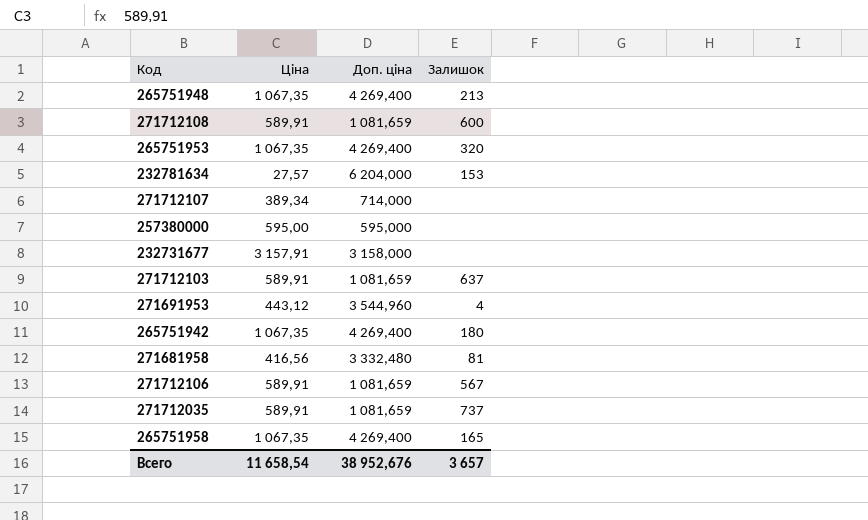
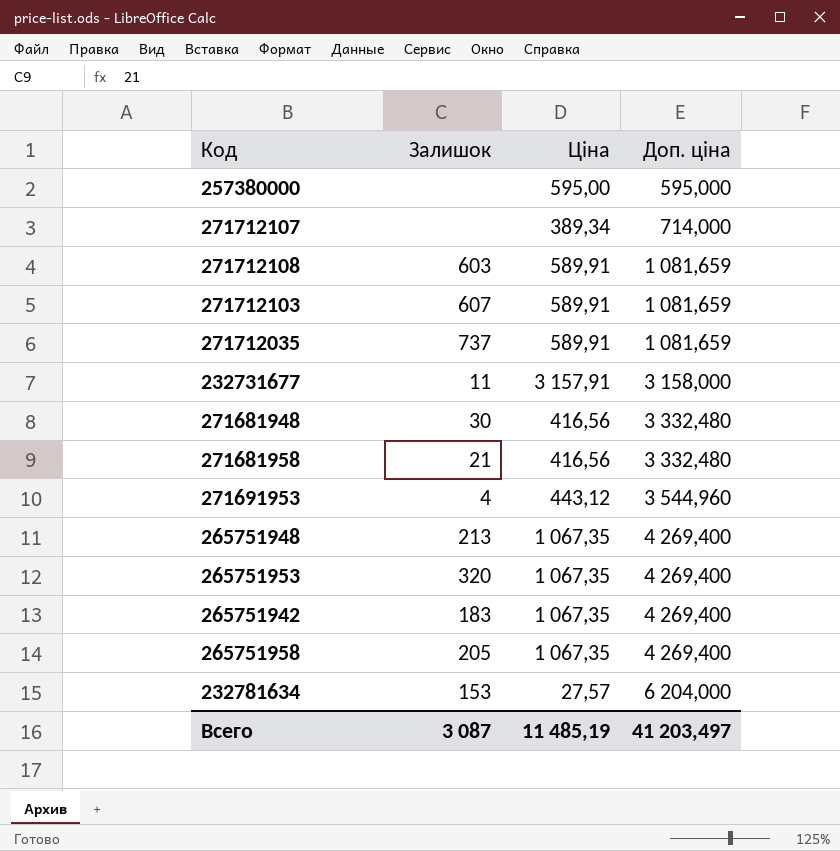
row order: none -> Доп. ціна ascending
column Залишок | position: 4 -> 2
row 271712106: 589,91 | 1 081,659 | 567 -> none
271712108 | Залишок: 600 -> 603
271712103 | Залишок: 637 -> 607
232731677 | Залишок: none -> 11
row 271681948: none -> 30 | 416,56 | 3 332,480
271681958 | Залишок: 81 -> 21
265751942 | Залишок: 180 -> 183
265751958 | Залишок: 165 -> 205
Всего | Залишок: 3 657 -> 3 087
Всего | Ціна: 11 658,54 -> 11 485,19
Всего | Доп. ціна: 38 952,676 -> 41 203,497

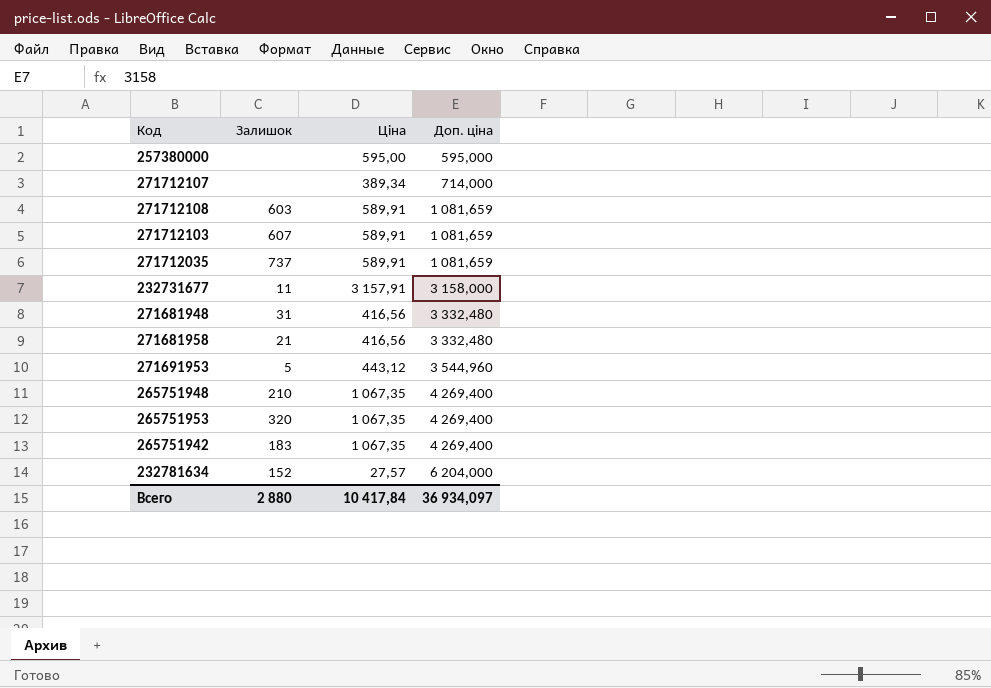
row 265751958: 205 | 1 067,35 | 4 269,400 -> none
271681948 | Залишок: 30 -> 31
271691953 | Залишок: 4 -> 5
265751948 | Залишок: 213 -> 210
232781634 | Залишок: 153 -> 152
Всего | Залишок: 3 087 -> 2 880
Всего | Ціна: 11 485,19 -> 10 417,84
Всего | Доп. ціна: 41 203,497 -> 36 934,097

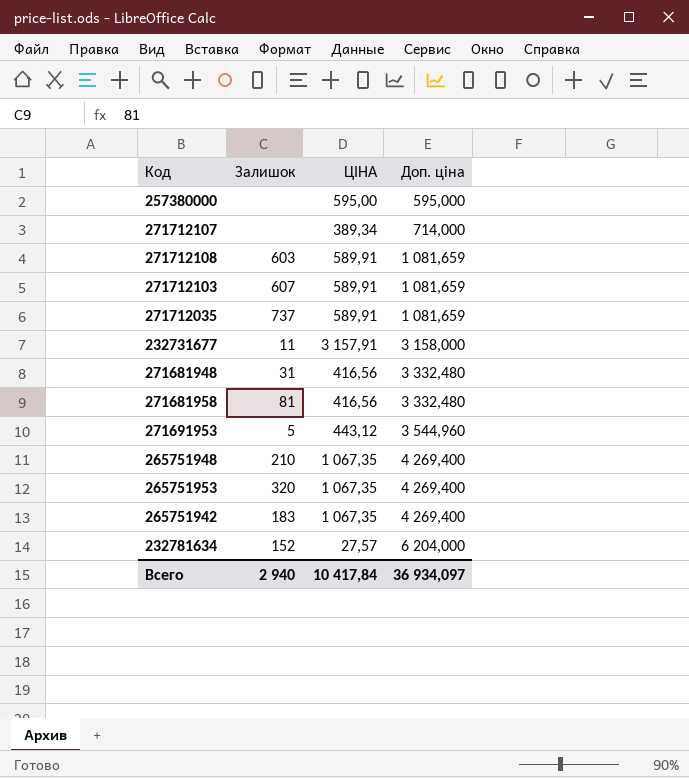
column name: Ціна -> ЦІНА
271681958 | Залишок: 21 -> 81
Всего | Залишок: 2 880 -> 2 940

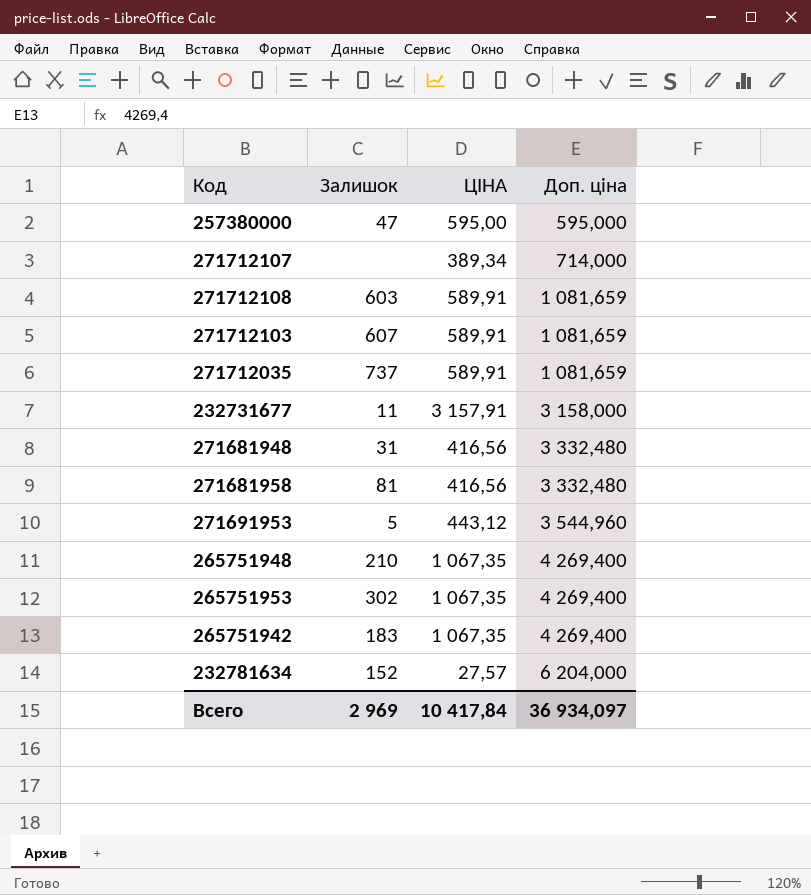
257380000 | Залишок: none -> 47
265751953 | Залишок: 320 -> 302
Всего | Залишок: 2 940 -> 2 969

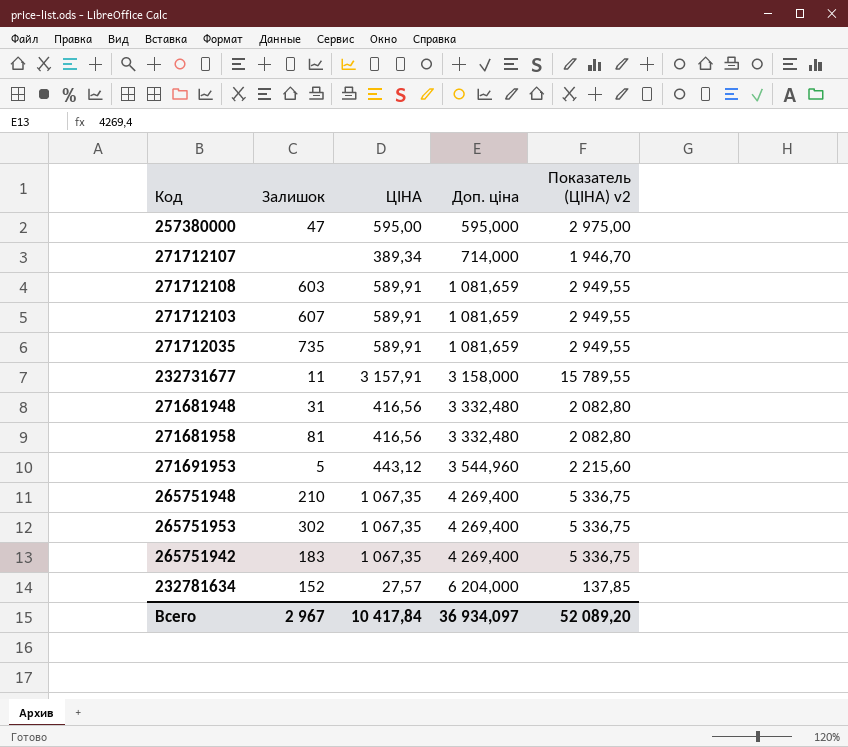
column Показатель (ЦІНА) v2 | formula: none -> [ЦІНА] * 5
271712035 | Залишок: 737 -> 735
Всего | Залишок: 2 969 -> 2 967

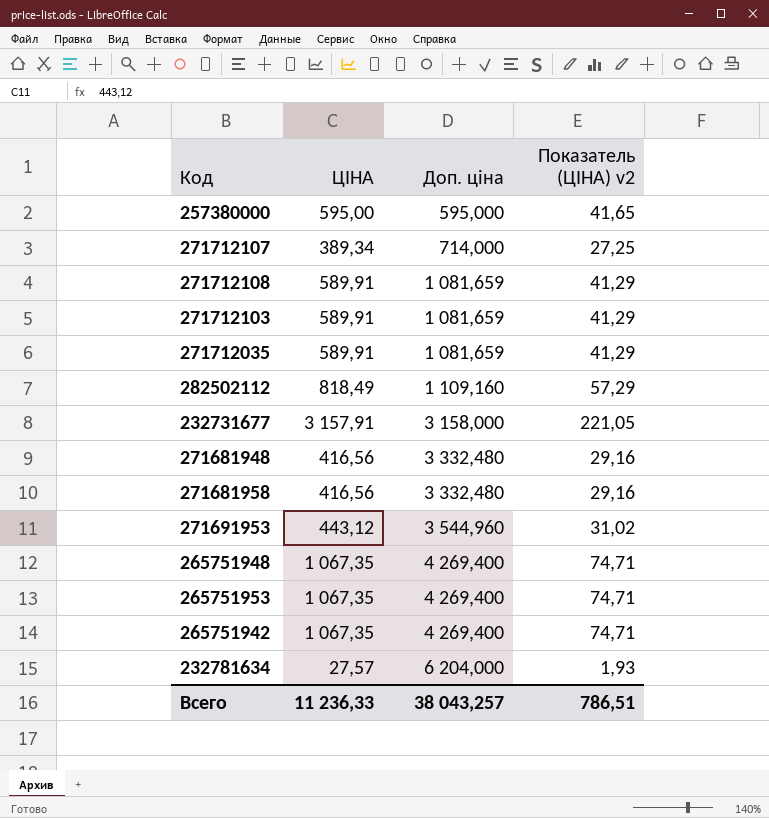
column Залишок | position: 2 -> none
column Показатель (ЦІНА) v2 | formula: [ЦІНА] * 5 -> [ЦІНА] * 0,07
row 282502112: none -> 818,49 | 1 109,160 | 57,29
Всего | ЦІНА: 10 417,84 -> 11 236,33
Всего | Доп. ціна: 36 934,097 -> 38 043,257
Всего | Показатель (ЦІНА) v2: 52 089,20 -> 786,51

